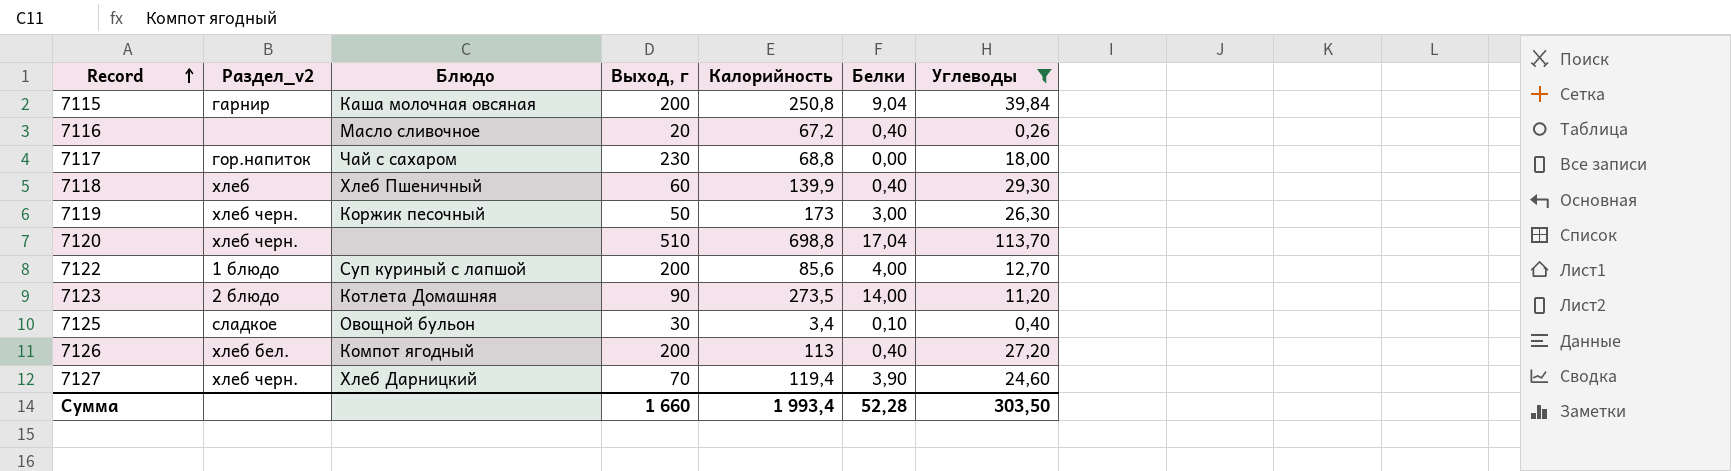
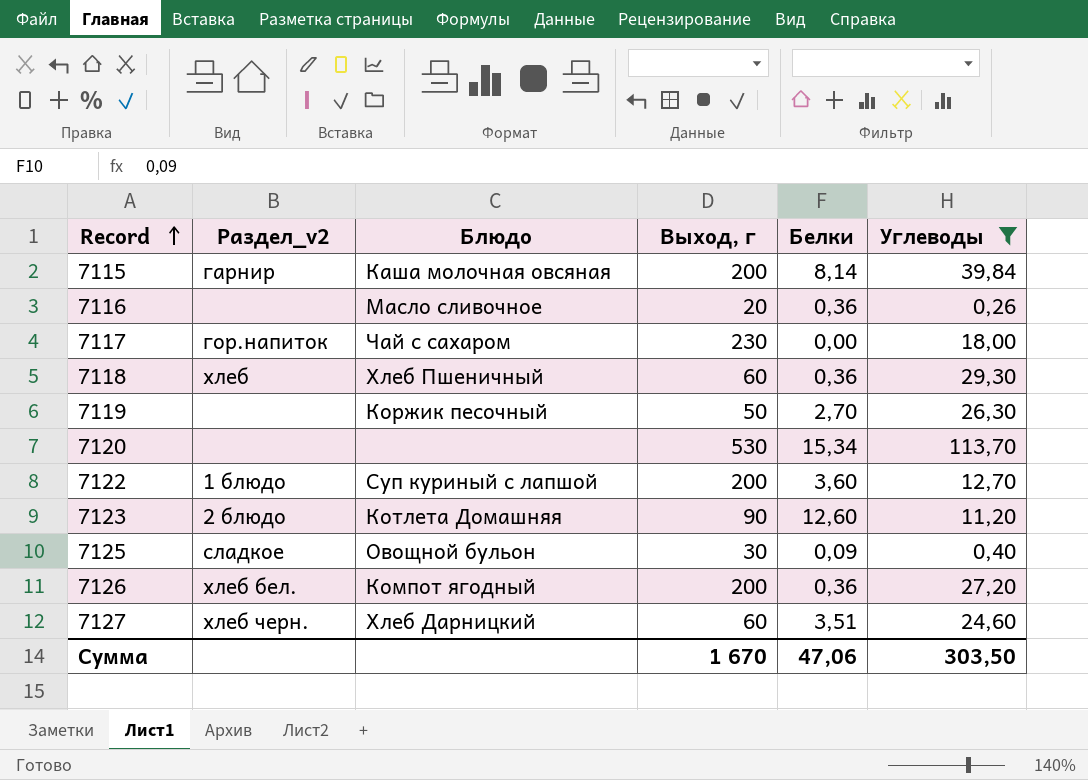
column Калорийность | position: 5 -> none
7115 | Белки: 9,04 -> 8,14
7116 | Белки: 0,40 -> 0,36
7118 | Белки: 0,40 -> 0,36
7119 | Раздел_v2: хлеб черн. -> none
7119 | Белки: 3,00 -> 2,70
7120 | Раздел_v2: хлеб черн. -> none
7120 | Выход, г: 510 -> 530
7120 | Белки: 17,04 -> 15,34
7122 | Белки: 4,00 -> 3,60
7123 | Белки: 14,00 -> 12,60
7125 | Белки: 0,10 -> 0,09
7126 | Белки: 0,40 -> 0,36
7127 | Выход, г: 70 -> 60
7127 | Белки: 3,90 -> 3,51
Сумма | Выход, г: 1 660 -> 1 670
Сумма | Белки: 52,28 -> 47,06

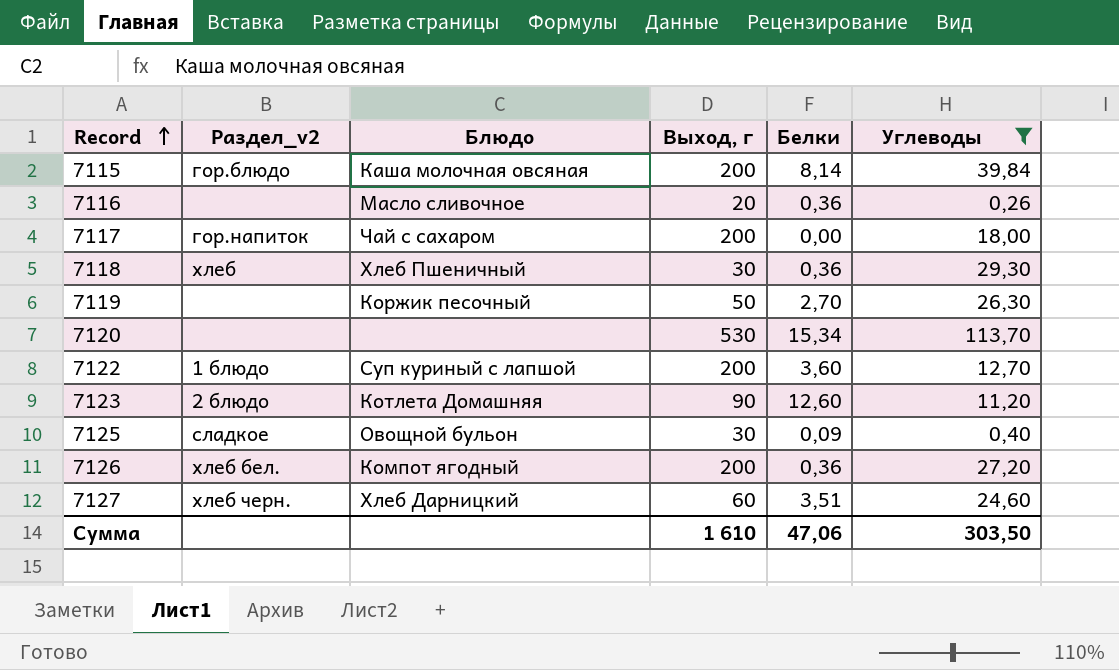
7115 | Раздел_v2: гарнир -> гор.блюдо
7117 | Выход, г: 230 -> 200
7118 | Выход, г: 60 -> 30
Сумма | Выход, г: 1 670 -> 1 610

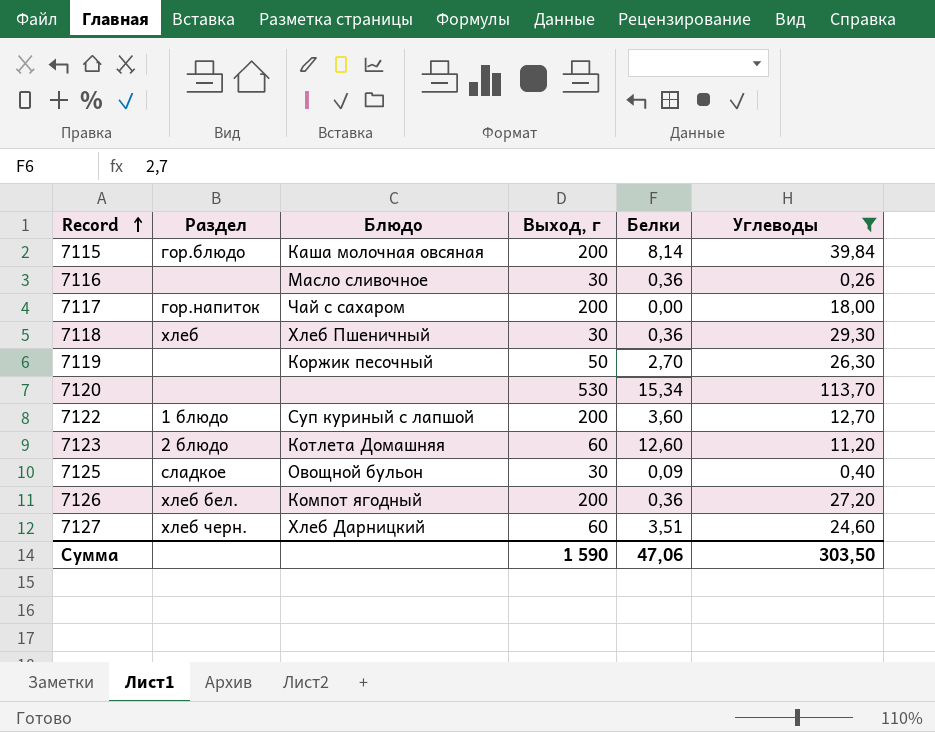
column name: Раздел_v2 -> Раздел
7116 | Выход, г: 20 -> 30
7123 | Выход, г: 90 -> 60
Сумма | Выход, г: 1 610 -> 1 590

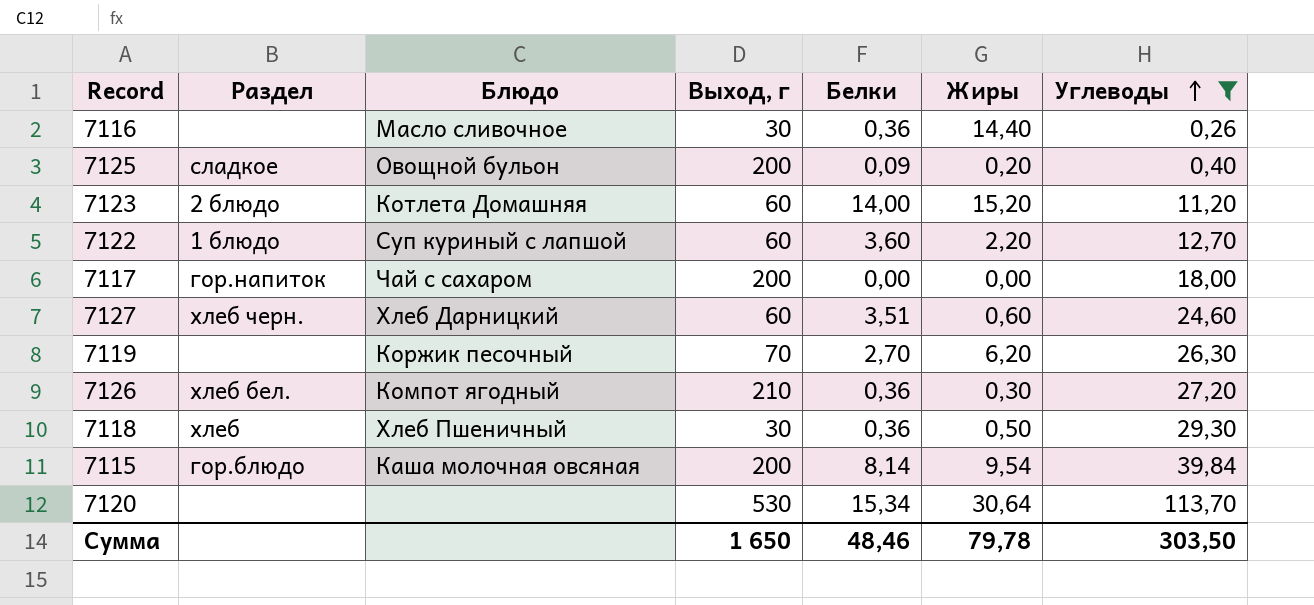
row order: Record ascending -> Углеводы ascending
column Жиры | position: none -> 6
7125 | Выход, г: 30 -> 200
7123 | Белки: 12,60 -> 14,00
7122 | Выход, г: 200 -> 60
7119 | Выход, г: 50 -> 70
7126 | Выход, г: 200 -> 210
Сумма | Выход, г: 1 590 -> 1 650
Сумма | Белки: 47,06 -> 48,46

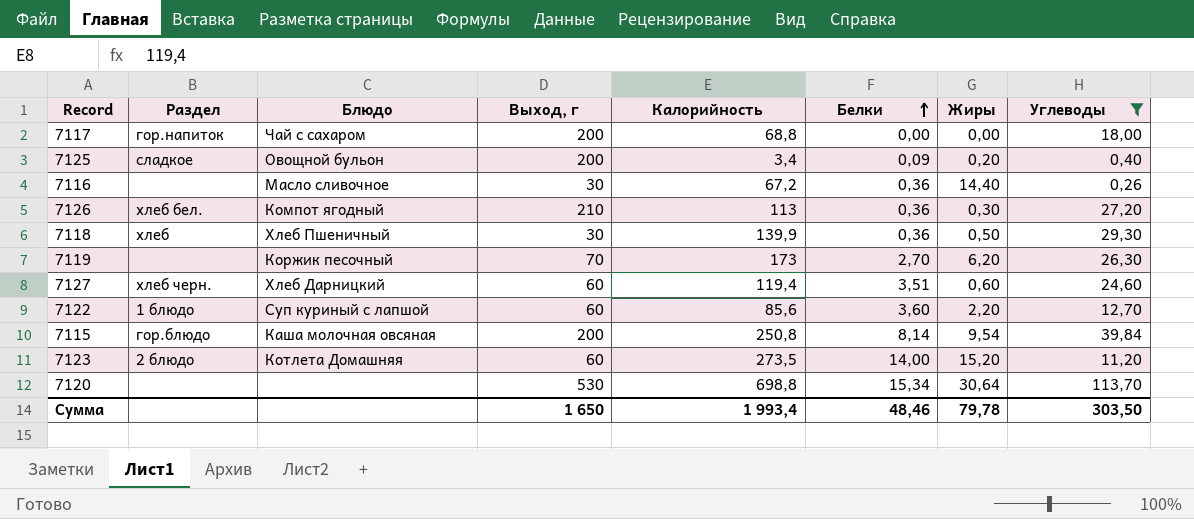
row order: Углеводы ascending -> Белки ascending
column Калорийность | position: none -> 5

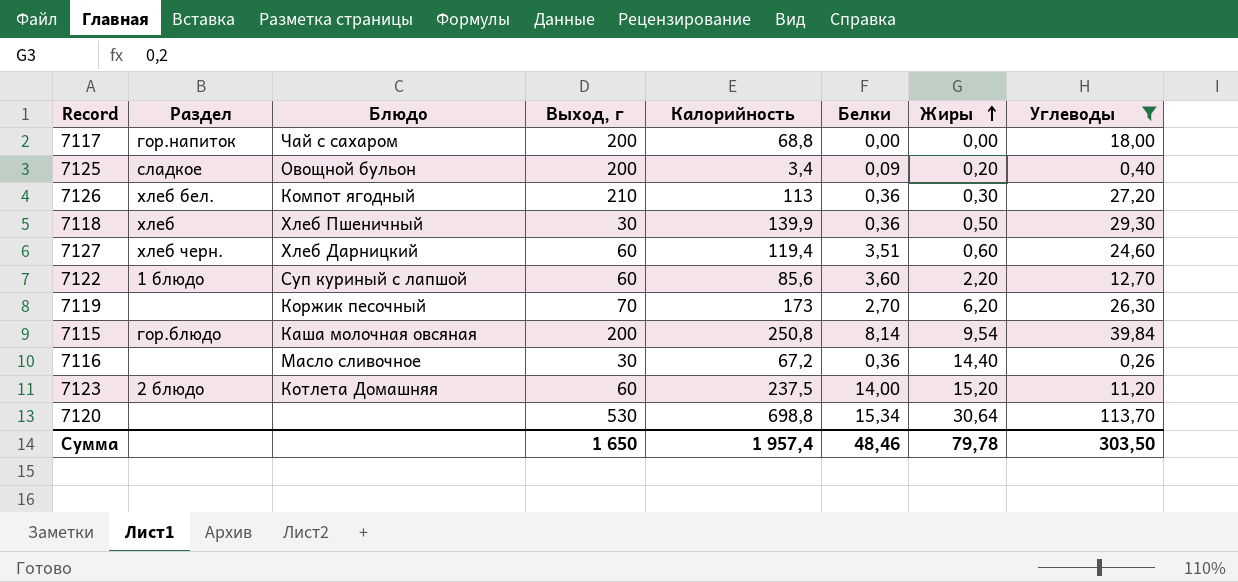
row order: Белки ascending -> Жиры ascending
7123 | Калорийность: 273,5 -> 237,5
Сумма | Калорийность: 1 993,4 -> 1 957,4

